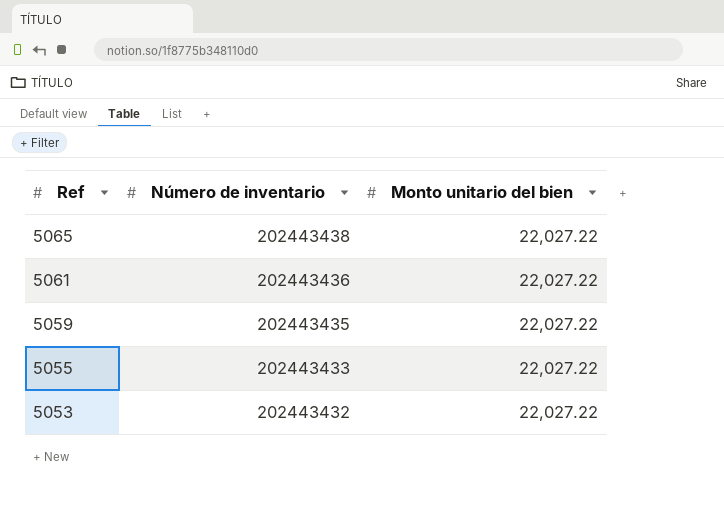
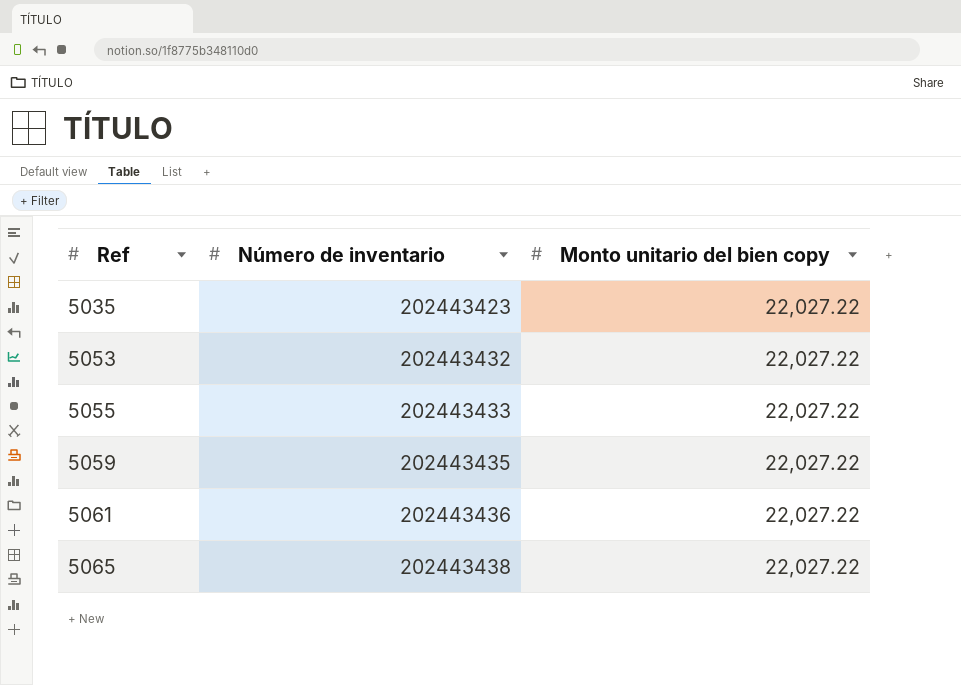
row order: Ref descending -> Ref ascending
column name: Monto unitario del bien -> Monto unitario del bien copy
row 5035: none -> 202443423 | 22,027.22

